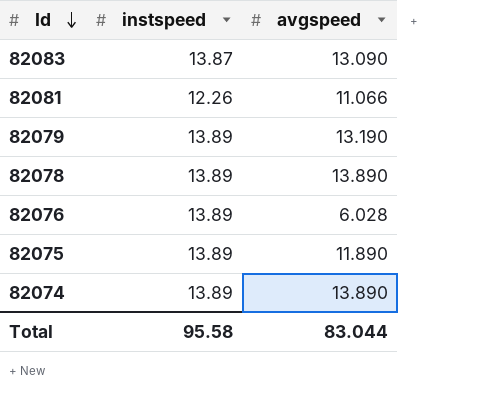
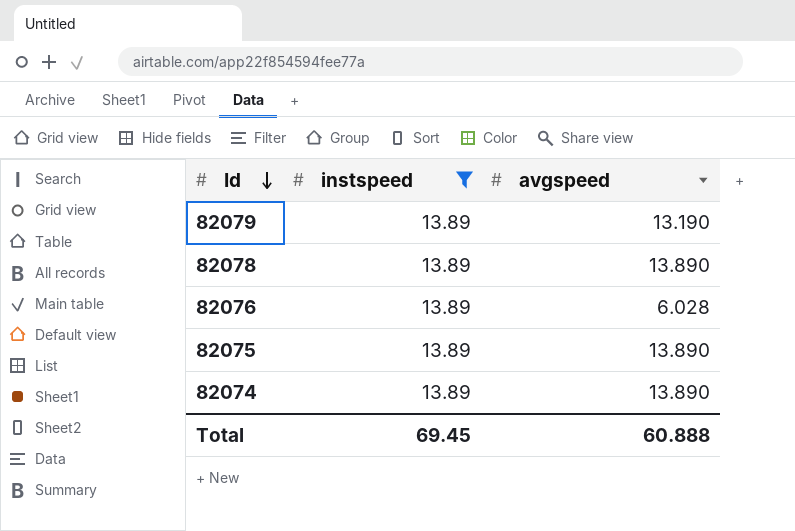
filter: none -> instspeed = 13.89
82075 | avgspeed: 11.890 -> 13.890
Total | instspeed: 95.58 -> 69.45
Total | avgspeed: 83.044 -> 60.888

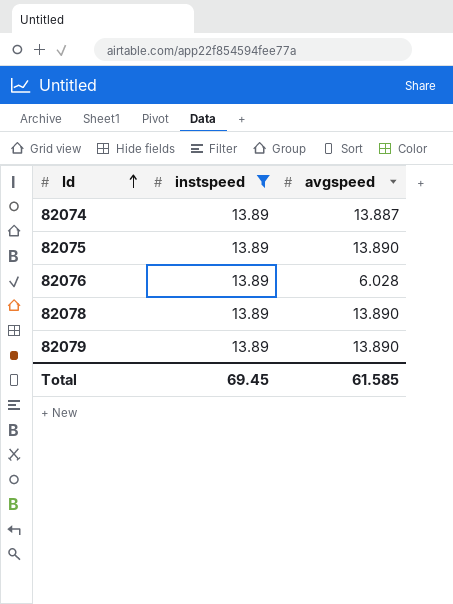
row order: Id descending -> Id ascending
82074 | avgspeed: 13.890 -> 13.887
82079 | avgspeed: 13.190 -> 13.890
Total | avgspeed: 60.888 -> 61.585

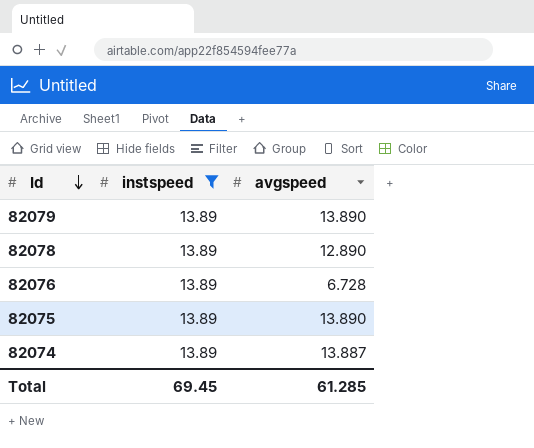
row order: Id ascending -> Id descending
82078 | avgspeed: 13.890 -> 12.890
82076 | avgspeed: 6.028 -> 6.728
Total | avgspeed: 61.585 -> 61.285

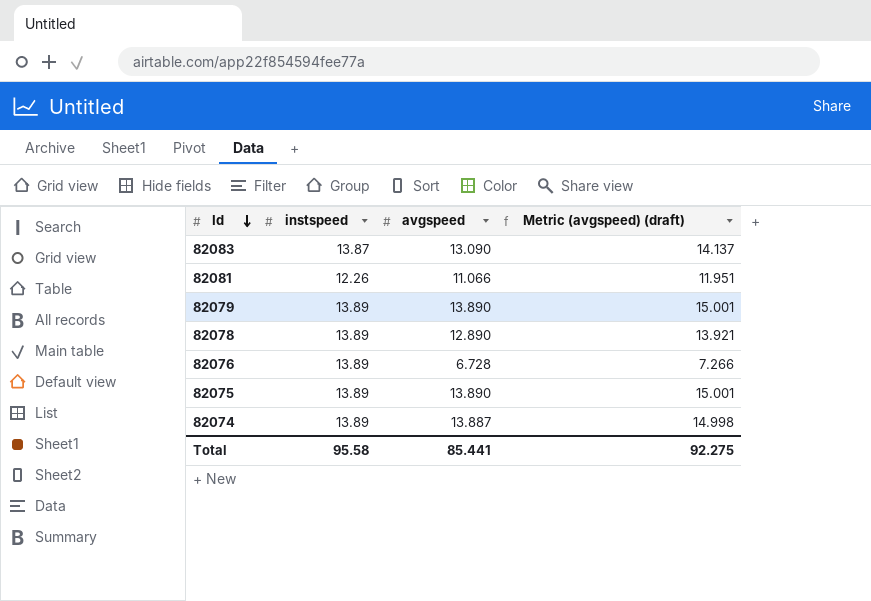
filter: instspeed = 13.89 -> none
column Metric (avgspeed) (draft) | formula: none -> [avgspeed] * 1.08
Total | instspeed: 69.45 -> 95.58
Total | avgspeed: 61.285 -> 85.441

